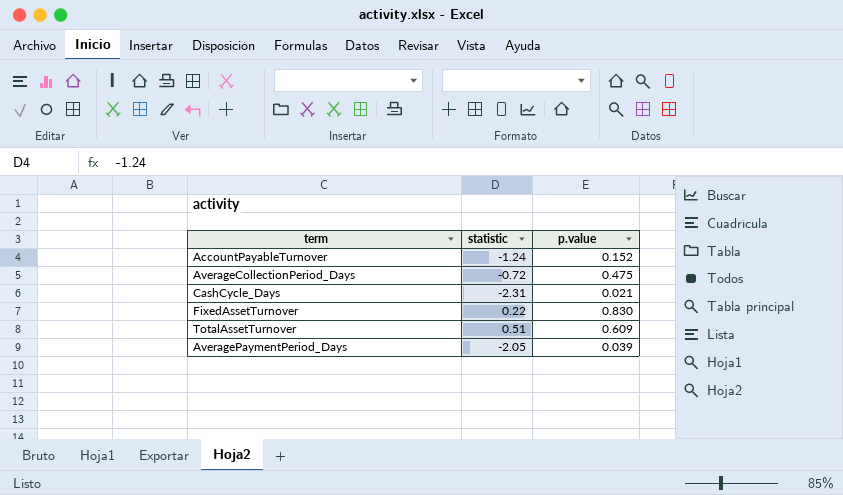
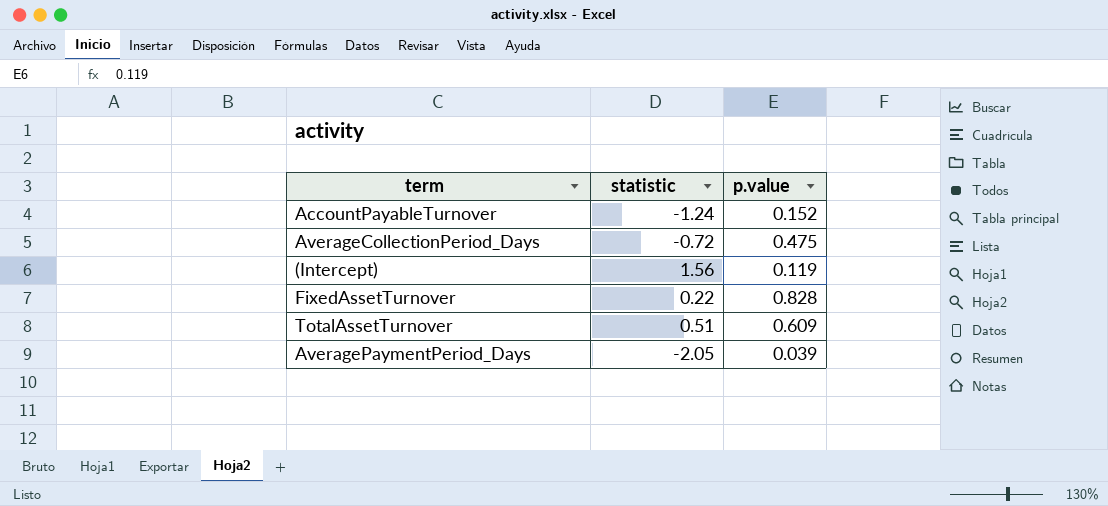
row CashCycle_Days: -2.31 | 0.021 -> none
row (Intercept): none -> 1.56 | 0.119
FixedAssetTurnover | p.value: 0.830 -> 0.828

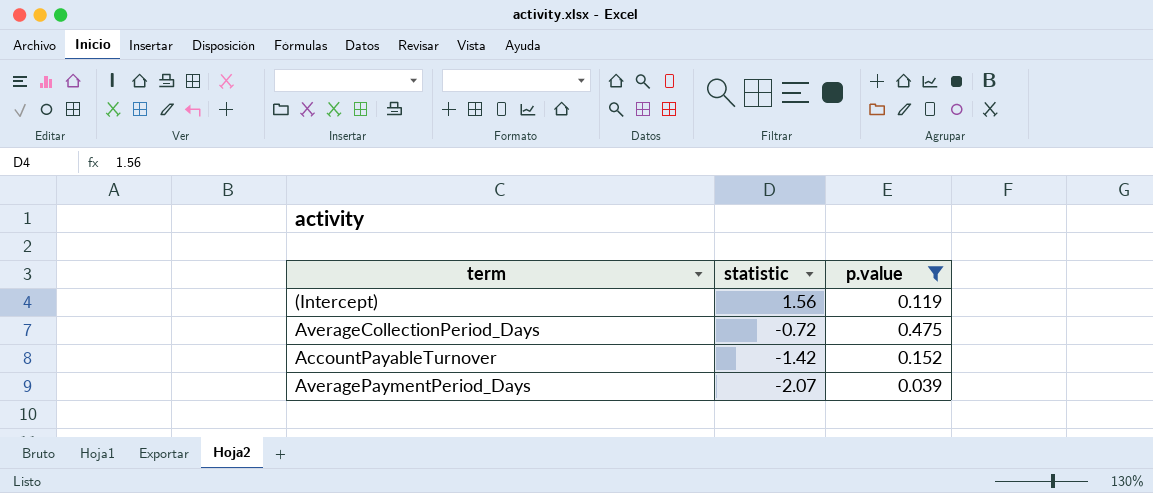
filter: none -> p.value <= 0.475
row order: none -> statistic descending
AccountPayableTurnover | statistic: -1.24 -> -1.42
AveragePaymentPeriod_Days | statistic: -2.05 -> -2.07

